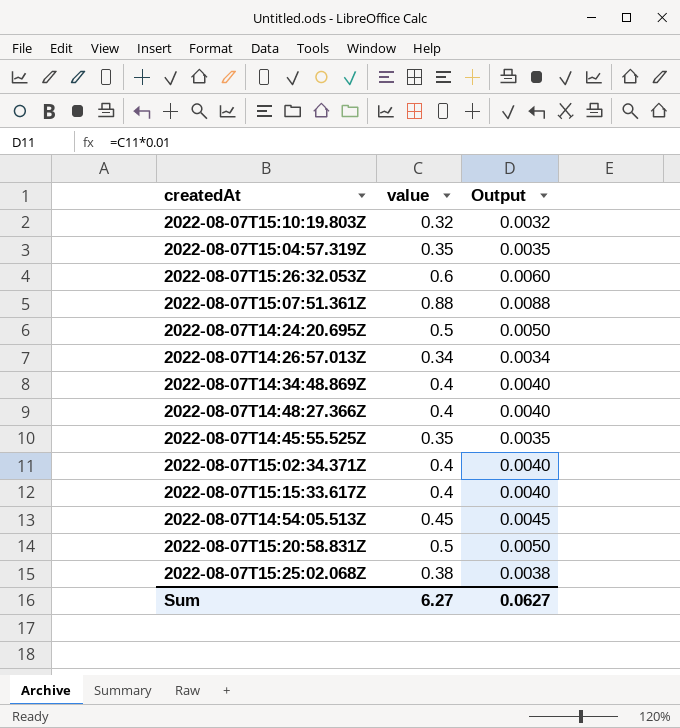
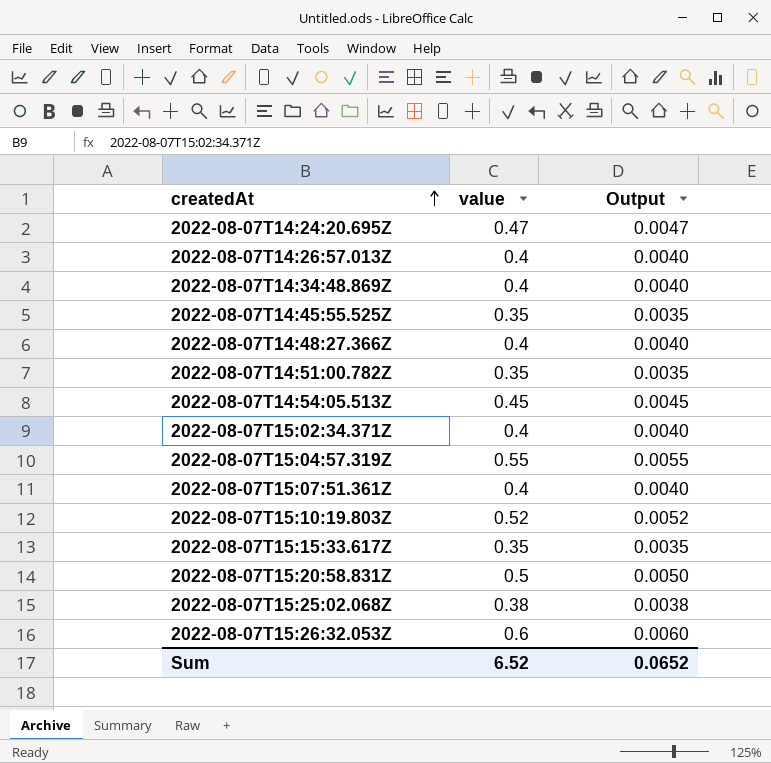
row order: none -> createdAt ascending
2022-08-07T14:24:20.695Z | value: 0.5 -> 0.47
2022-08-07T14:24:20.695Z | Output: 0.0050 -> 0.0047
2022-08-07T14:26:57.013Z | value: 0.34 -> 0.4
2022-08-07T14:26:57.013Z | Output: 0.0034 -> 0.0040
row 2022-08-07T14:51:00.782Z: none -> 0.35 | 0.0035
2022-08-07T15:04:57.319Z | value: 0.35 -> 0.55
2022-08-07T15:04:57.319Z | Output: 0.0035 -> 0.0055
2022-08-07T15:07:51.361Z | value: 0.88 -> 0.4
2022-08-07T15:07:51.361Z | Output: 0.0088 -> 0.0040
2022-08-07T15:10:19.803Z | value: 0.32 -> 0.52
2022-08-07T15:10:19.803Z | Output: 0.0032 -> 0.0052
2022-08-07T15:15:33.617Z | value: 0.4 -> 0.35
2022-08-07T15:15:33.617Z | Output: 0.0040 -> 0.0035
Sum | value: 6.27 -> 6.52
Sum | Output: 0.0627 -> 0.0652

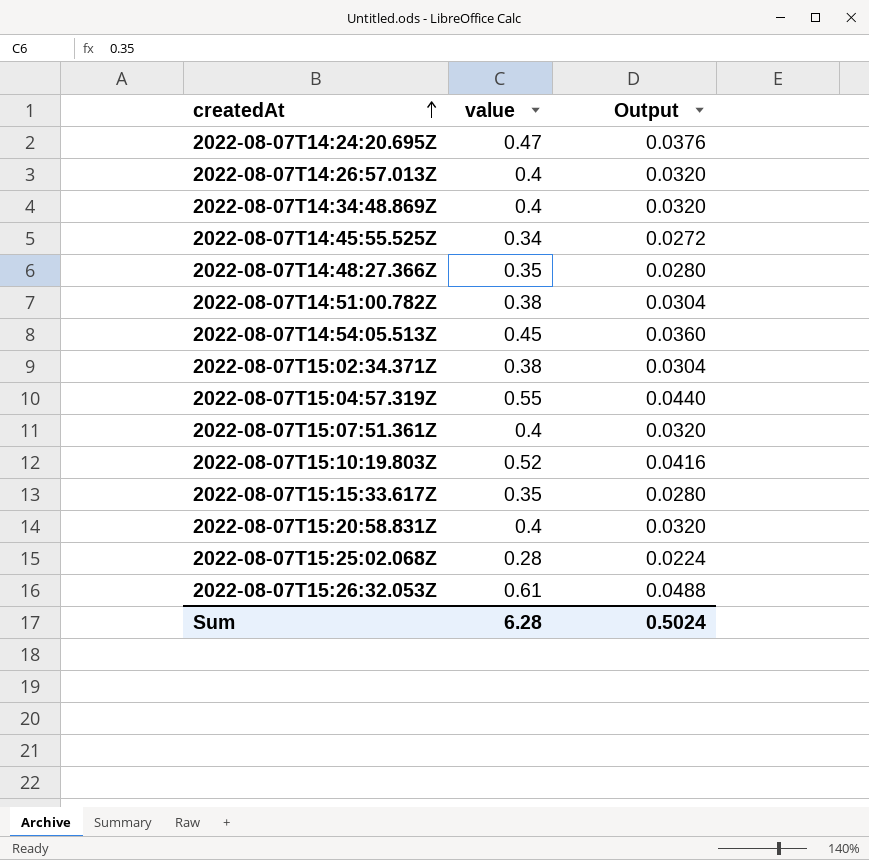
column Output | formula: [value] * 0.01 -> [value] * 0.08
2022-08-07T14:45:55.525Z | value: 0.35 -> 0.34
2022-08-07T14:48:27.366Z | value: 0.4 -> 0.35
2022-08-07T14:51:00.782Z | value: 0.35 -> 0.38
2022-08-07T15:02:34.371Z | value: 0.4 -> 0.38
2022-08-07T15:20:58.831Z | value: 0.5 -> 0.4
2022-08-07T15:25:02.068Z | value: 0.38 -> 0.28
2022-08-07T15:26:32.053Z | value: 0.6 -> 0.61
Sum | value: 6.52 -> 6.28
Sum | Output: 0.0652 -> 0.5024

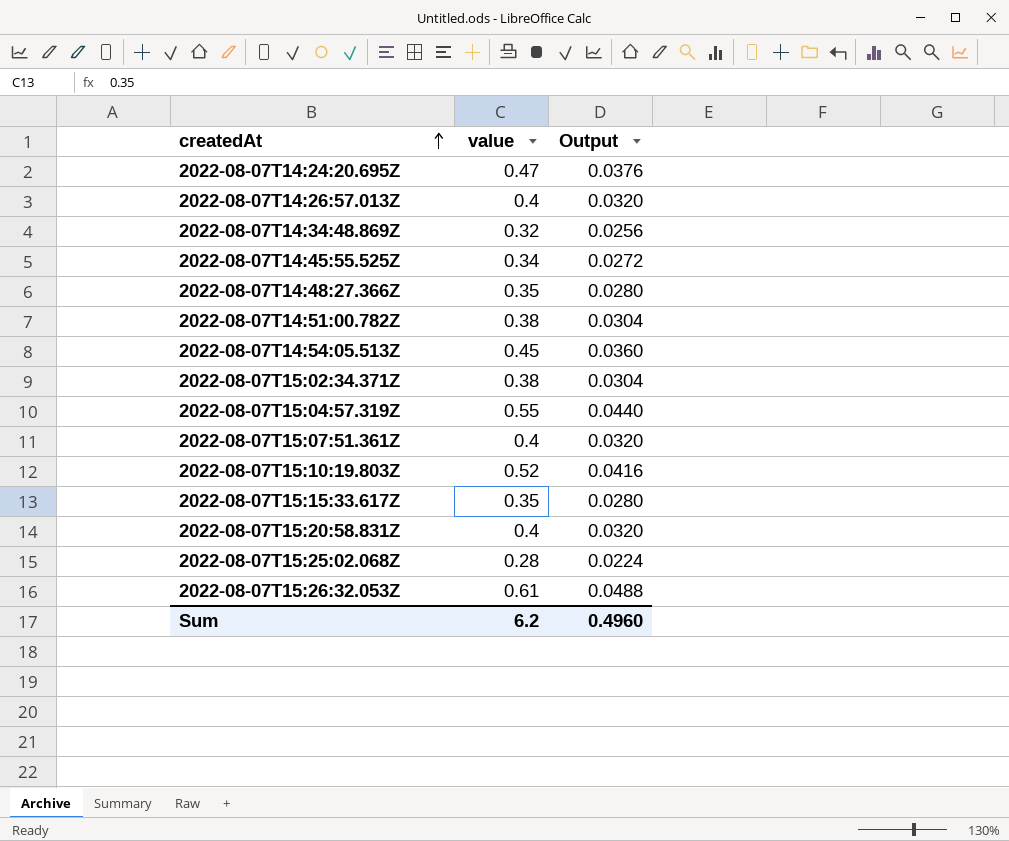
2022-08-07T14:34:48.869Z | value: 0.4 -> 0.32
2022-08-07T14:34:48.869Z | Output: 0.0320 -> 0.0256
Sum | value: 6.28 -> 6.2
Sum | Output: 0.5024 -> 0.4960

